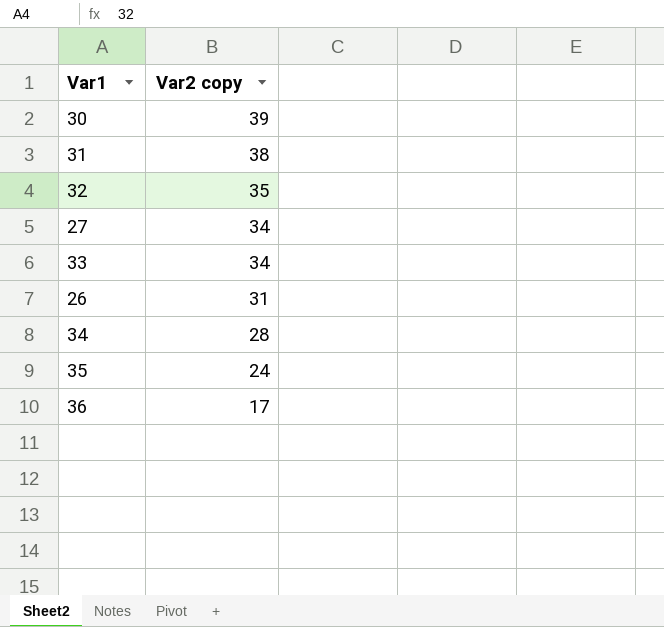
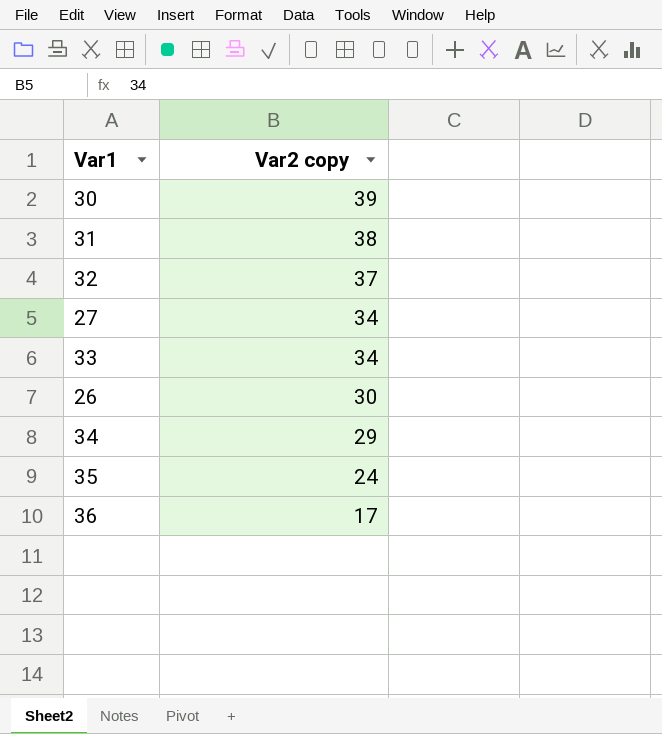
32 | Var2 copy: 35 -> 37
26 | Var2 copy: 31 -> 30
34 | Var2 copy: 28 -> 29

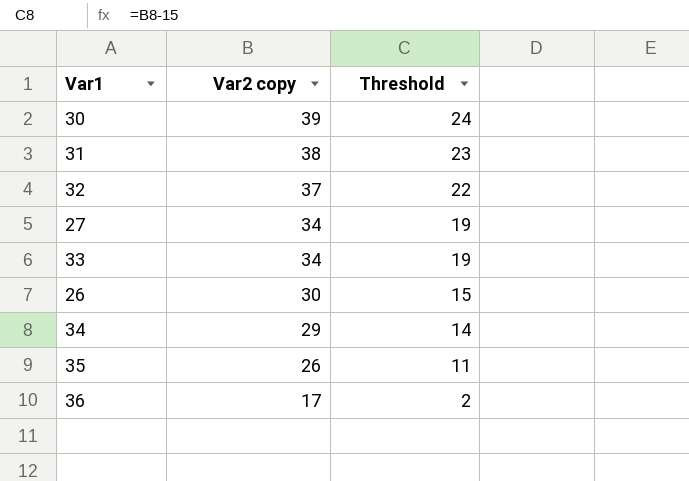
column Threshold | formula: none -> [Var2 copy] - 15
35 | Var2 copy: 24 -> 26

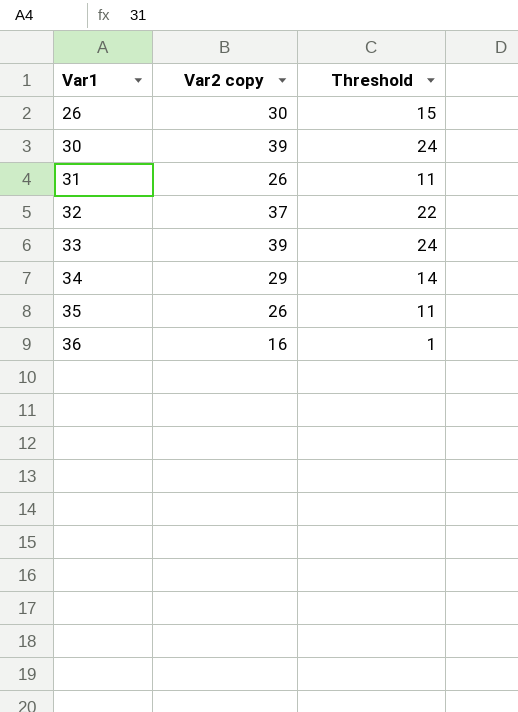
row order: Var2 copy descending -> Var1 ascending
row 27: 34 | 19 -> none
31 | Var2 copy: 38 -> 26
31 | Threshold: 23 -> 11
33 | Var2 copy: 34 -> 39
33 | Threshold: 19 -> 24
36 | Var2 copy: 17 -> 16
36 | Threshold: 2 -> 1

